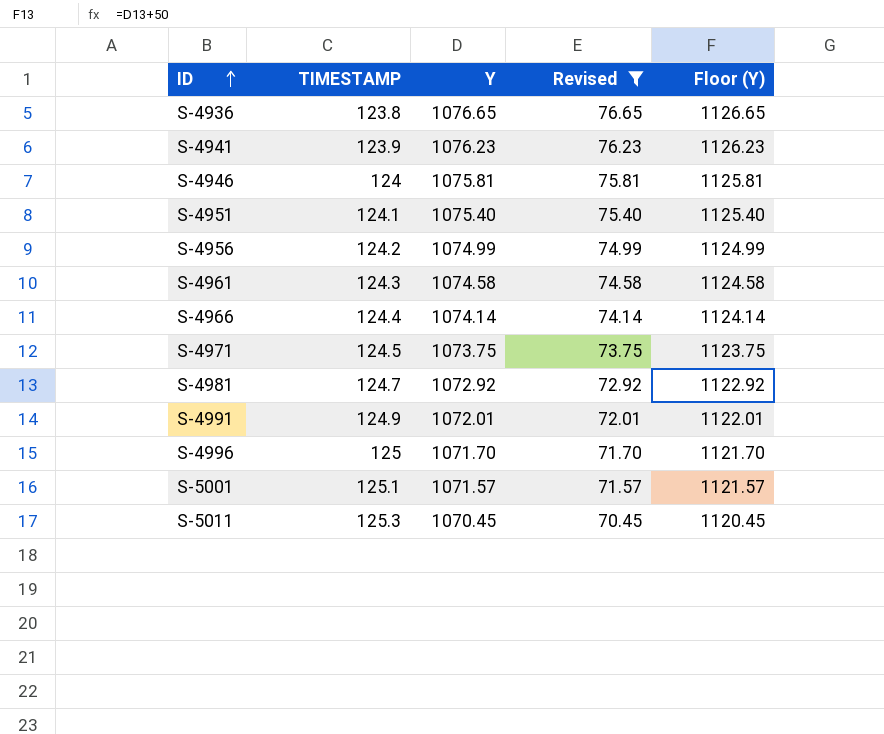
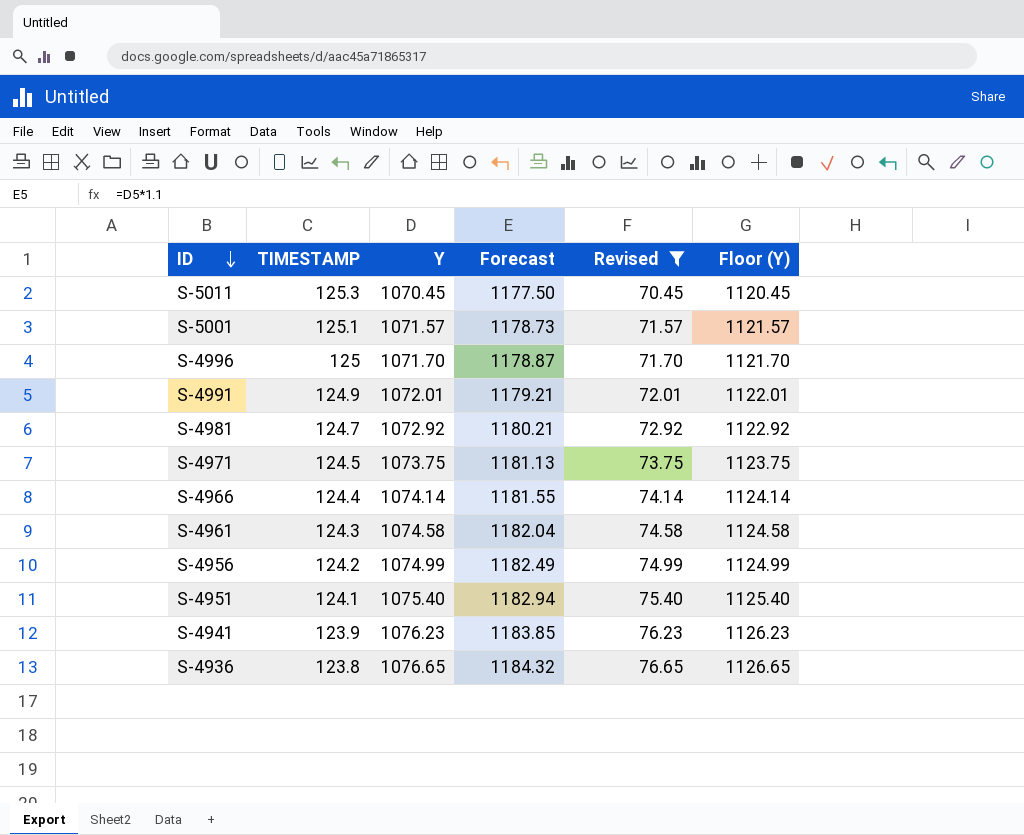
row order: ID ascending -> ID descending
column Forecast | formula: none -> [Y] * 1.1
row S-4946: 124 | 1075.81 | 75.81 | 1125.81 -> none

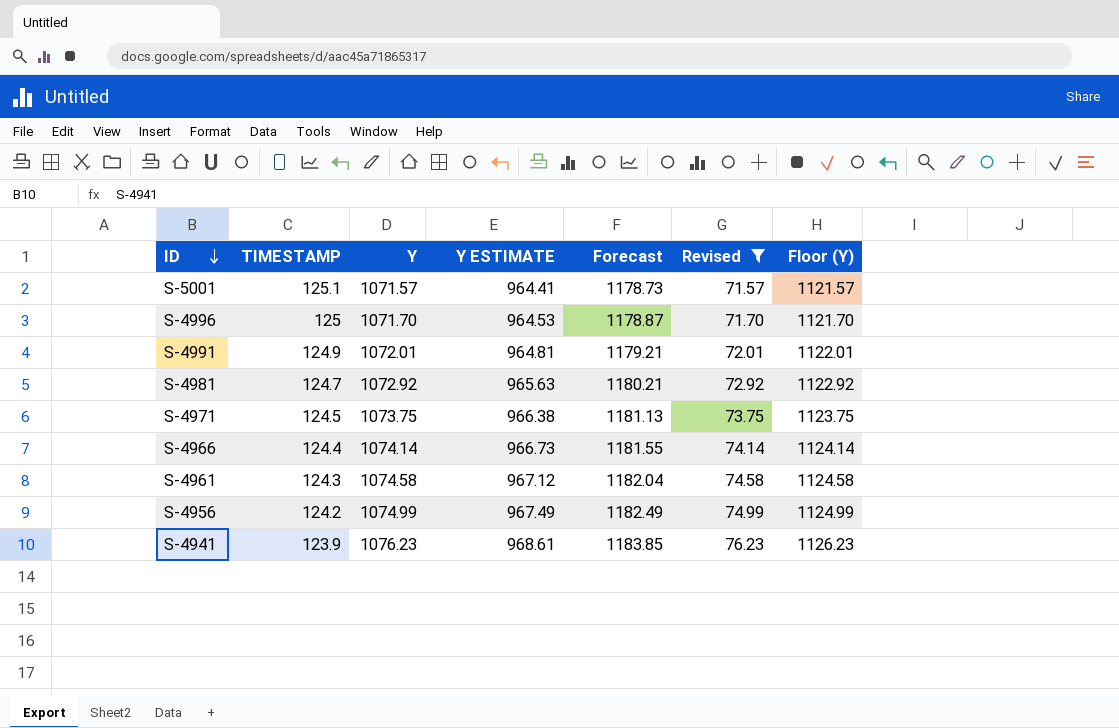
column Y ESTIMATE | formula: none -> [Y] * 0.9
row S-5011: 125.3 | 1070.45 | 1177.50 | 70.45 | 1120.45 -> none
row S-4951: 124.1 | 1075.40 | 1182.94 | 75.40 | 1125.40 -> none
row S-4936: 123.8 | 1076.65 | 1184.32 | 76.65 | 1126.65 -> none

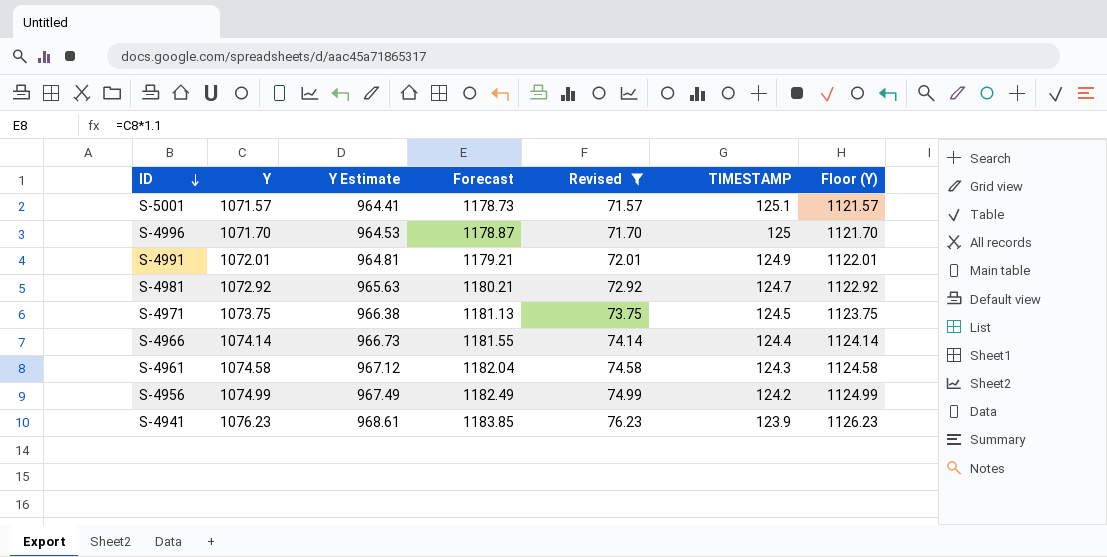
column name: Y ESTIMATE -> Y Estimate
column TIMESTAMP | position: 2 -> 6

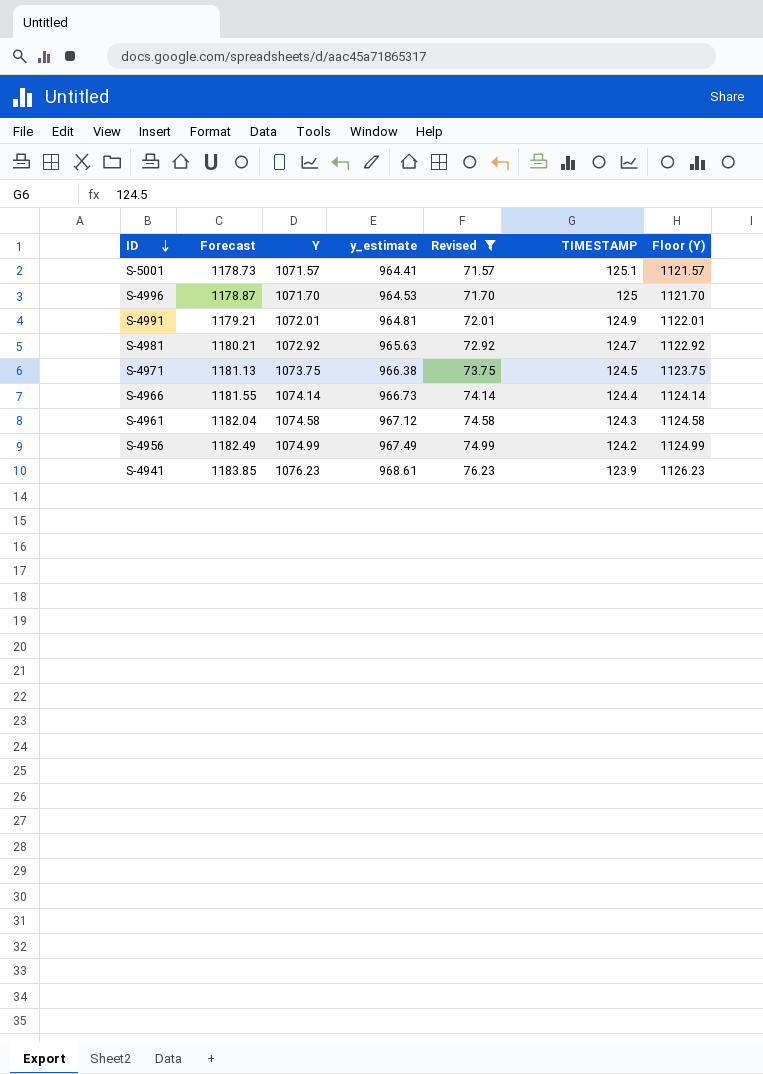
column Forecast | position: 4 -> 2
column name: Y Estimate -> y_estimate

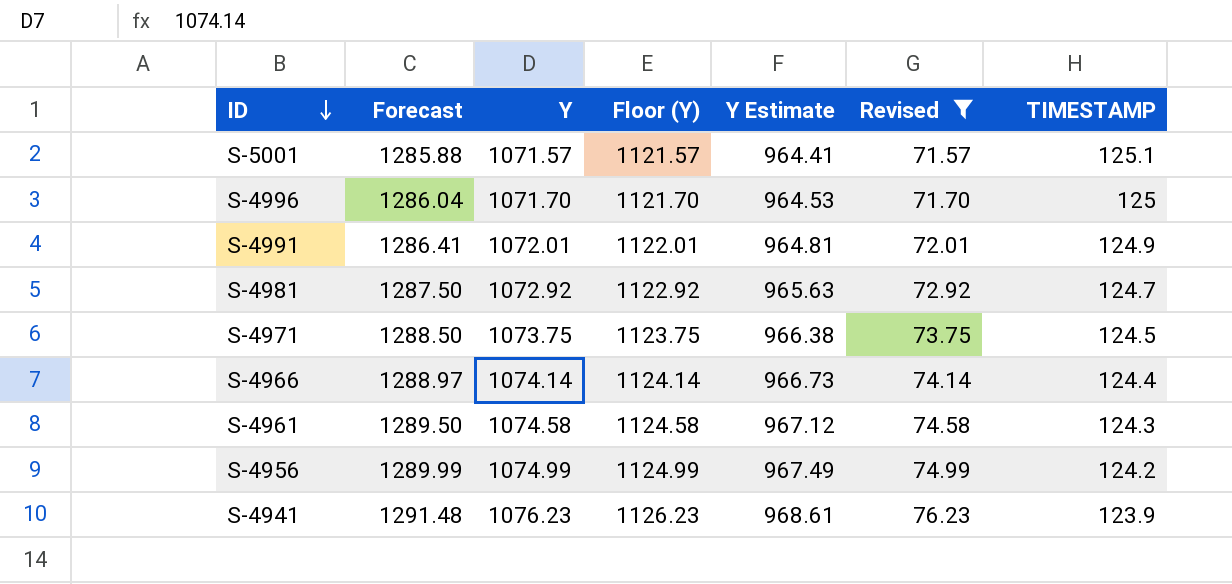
column Forecast | formula: [Y] * 1.1 -> [Y] * 1.2
column Floor (Y) | position: 7 -> 4
column name: y_estimate -> Y Estimate

